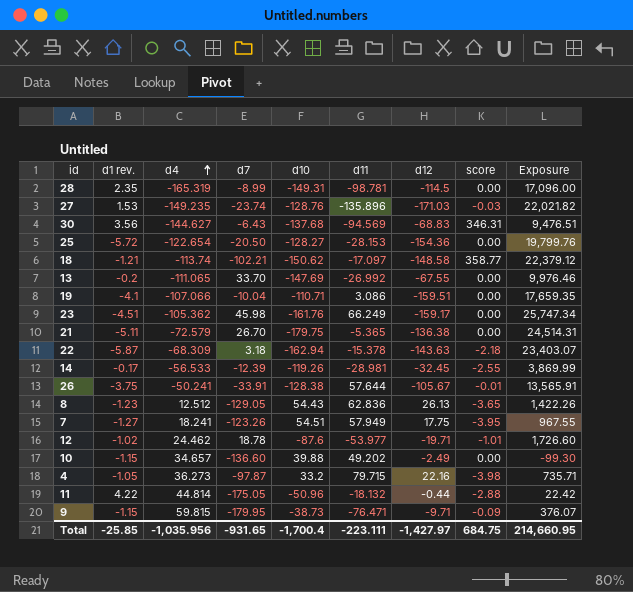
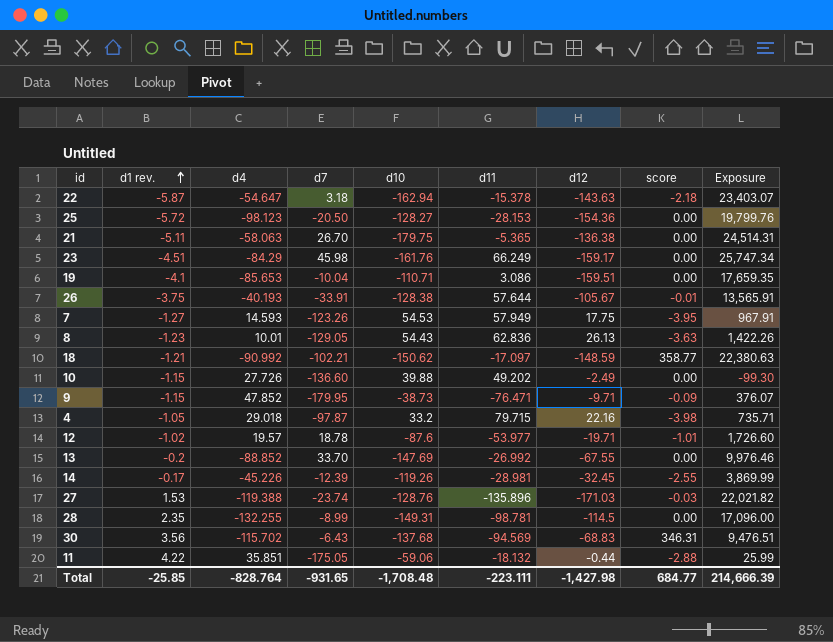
row order: d4 ascending -> d1 rev. ascending
22 | d4: -68.309 -> -54.647
25 | d4: -122.654 -> -98.123
21 | d4: -72.579 -> -58.063
23 | d4: -105.362 -> -84.29
19 | d4: -107.066 -> -85.653
26 | d4: -50.241 -> -40.193
7 | d4: 18.241 -> 14.593
7 | d10: 54.51 -> 54.53
7 | Exposure: 967.55 -> 967.91
8 | d4: 12.512 -> 10.01
8 | score: -3.65 -> -3.63
18 | d4: -113.74 -> -90.992
18 | d12: -148.58 -> -148.59
18 | Exposure: 22,379.12 -> 22,380.63
10 | d4: 34.657 -> 27.726
9 | d4: 59.815 -> 47.852
4 | d4: 36.273 -> 29.018
12 | d4: 24.462 -> 19.57
13 | d4: -111.065 -> -88.852
14 | d4: -56.533 -> -45.226
27 | d4: -149.235 -> -119.388
28 | d4: -165.319 -> -132.255
30 | d4: -144.627 -> -115.702
11 | d4: 44.814 -> 35.851
11 | d10: -50.96 -> -59.06
11 | Exposure: 22.42 -> 25.99
Total | d4: -1,035.956 -> -828.764
Total | d10: -1,700.4 -> -1,708.48
Total | d12: -1,427.97 -> -1,427.98
Total | score: 684.75 -> 684.77
Total | Exposure: 214,660.95 -> 214,666.39

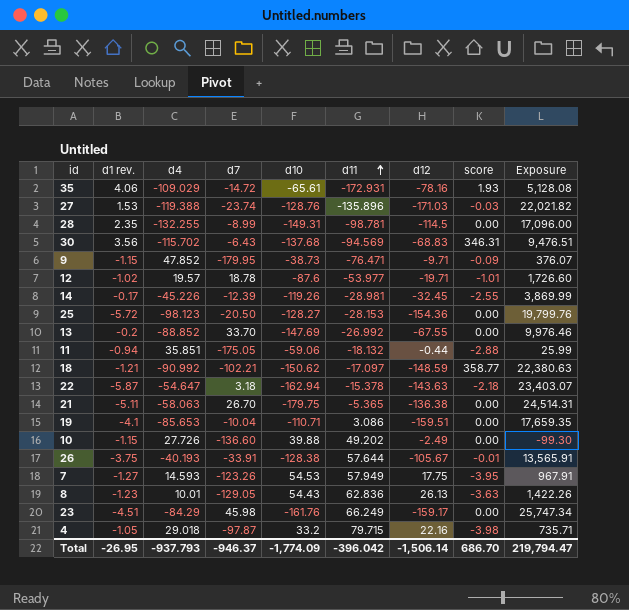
row order: d1 rev. ascending -> d11 ascending
row 35: none -> 4.06 | -109.029 | -14.72 | -65.61 | -172.931 | -78.16 | 1.93 | 5,128.08
11 | d1 rev.: 4.22 -> -0.94
Total | d1 rev.: -25.85 -> -26.95
Total | d4: -828.764 -> -937.793
Total | d7: -931.65 -> -946.37
Total | d10: -1,708.48 -> -1,774.09
Total | d11: -223.111 -> -396.042
Total | d12: -1,427.98 -> -1,506.14
Total | score: 684.77 -> 686.70
Total | Exposure: 214,666.39 -> 219,794.47

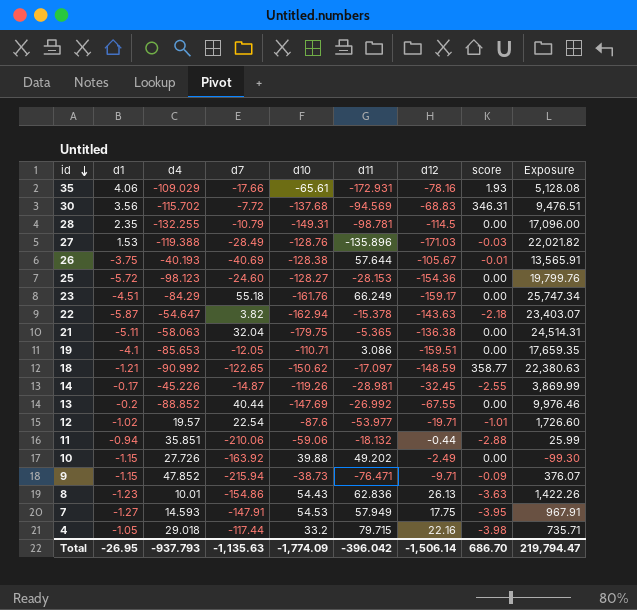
row order: d11 ascending -> id descending
column name: d1 rev. -> d1
35 | d7: -14.72 -> -17.66
30 | d7: -6.43 -> -7.72
28 | d7: -8.99 -> -10.79
27 | d7: -23.74 -> -28.49
26 | d7: -33.91 -> -40.69
25 | d7: -20.50 -> -24.60
23 | d7: 45.98 -> 55.18
22 | d7: 3.18 -> 3.82
21 | d7: 26.70 -> 32.04
19 | d7: -10.04 -> -12.05
18 | d7: -102.21 -> -122.65
14 | d7: -12.39 -> -14.87
13 | d7: 33.70 -> 40.44
12 | d7: 18.78 -> 22.54
11 | d7: -175.05 -> -210.06
10 | d7: -136.60 -> -163.92
9 | d7: -179.95 -> -215.94
8 | d7: -129.05 -> -154.86
7 | d7: -123.26 -> -147.91
4 | d7: -97.87 -> -117.44
Total | d7: -946.37 -> -1,135.63

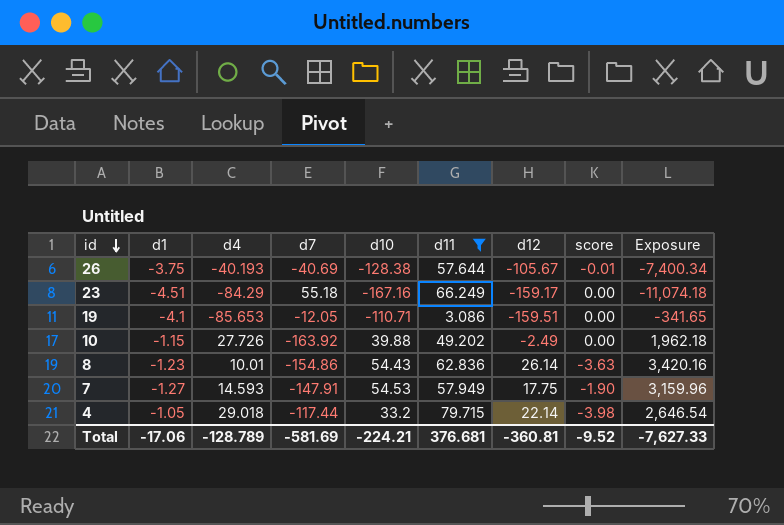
filter: none -> d11 >= 3.086
column Exposure | formula: [d10] * [d12] -> [d10] * [d11]
23 | d10: -161.76 -> -167.16
8 | d12: 26.13 -> 26.14
7 | score: -3.95 -> -1.90
4 | d12: 22.16 -> 22.14
Total | d1: -26.95 -> -17.06
Total | d4: -937.793 -> -128.789
Total | d7: -1,135.63 -> -581.69
Total | d10: -1,774.09 -> -224.21
Total | d11: -396.042 -> 376.681
Total | d12: -1,506.14 -> -360.81
Total | score: 686.70 -> -9.52
Total | Exposure: 219,794.47 -> -7,627.33

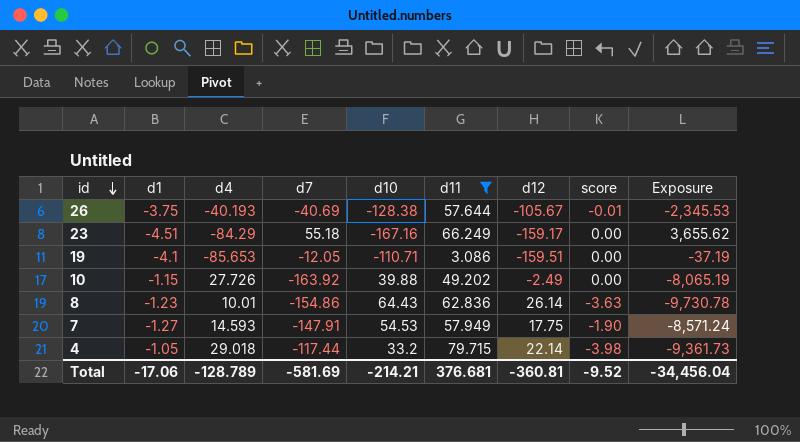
column Exposure | formula: [d10] * [d11] -> [d7] * [d11]
8 | d10: 54.43 -> 64.43
Total | d10: -224.21 -> -214.21
Total | Exposure: -7,627.33 -> -34,456.04

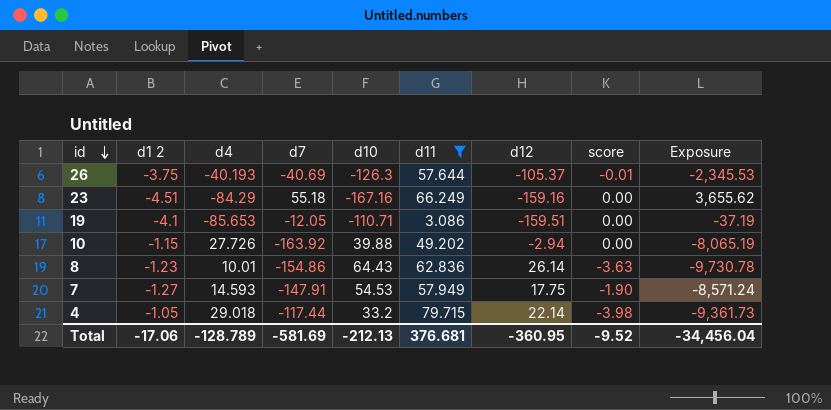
column name: d1 -> d1 2
26 | d10: -128.38 -> -126.3
26 | d12: -105.67 -> -105.37
23 | d12: -159.17 -> -159.16
10 | d12: -2.49 -> -2.94
Total | d10: -214.21 -> -212.13
Total | d12: -360.81 -> -360.95

